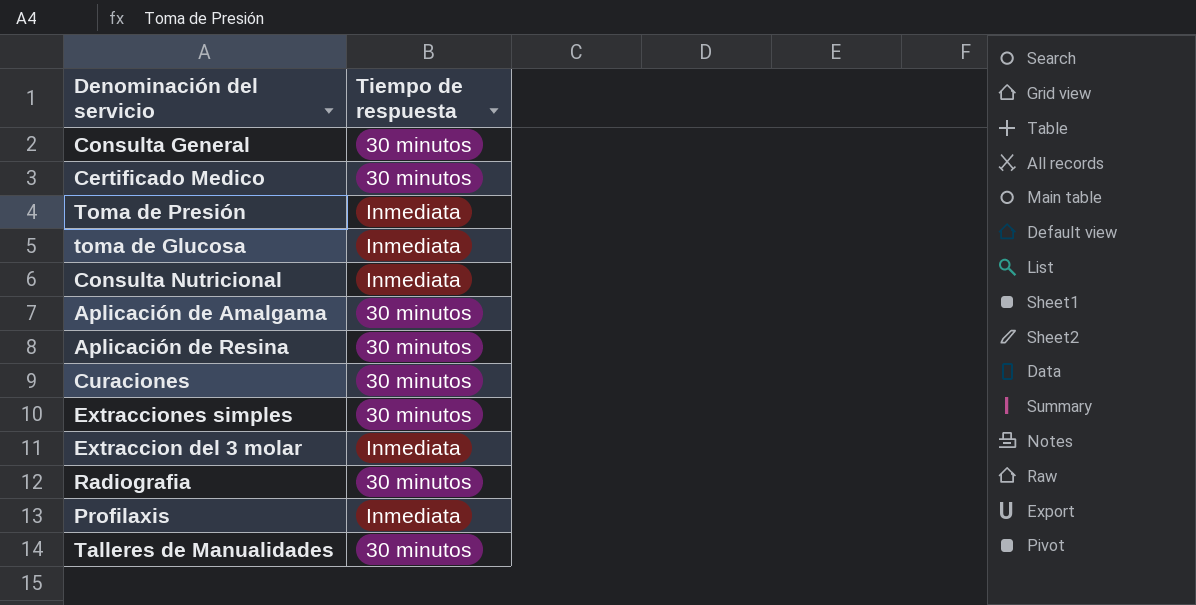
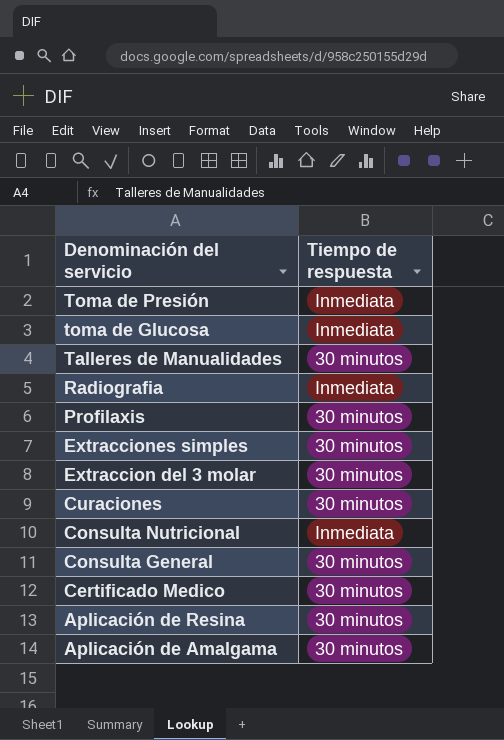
row order: none -> Denominación del servicio descending
Radiografia | Tiempo de respuesta: 30 minutos -> Inmediata
Profilaxis | Tiempo de respuesta: Inmediata -> 30 minutos
Extraccion del 3 molar | Tiempo de respuesta: Inmediata -> 30 minutos

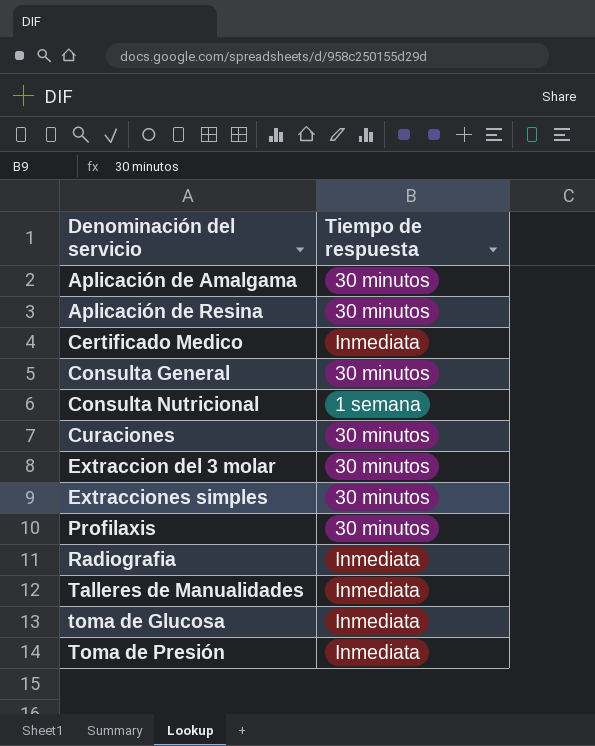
row order: Denominación del servicio descending -> Denominación del servicio ascending
Certificado Medico | Tiempo de respuesta: 30 minutos -> Inmediata
Consulta Nutricional | Tiempo de respuesta: Inmediata -> 1 semana
Talleres de Manualidades | Tiempo de respuesta: 30 minutos -> Inmediata

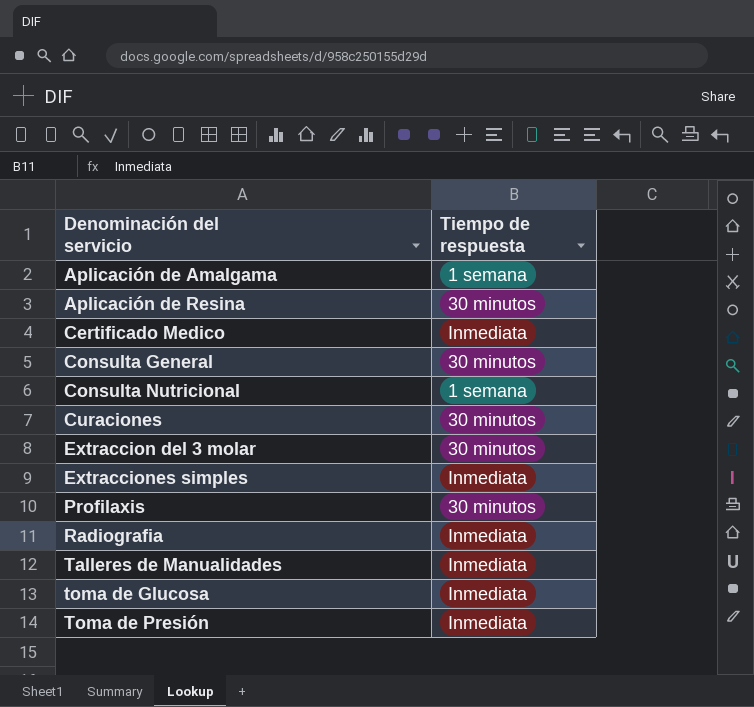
Aplicación de Amalgama | Tiempo de respuesta: 30 minutos -> 1 semana
Extracciones simples | Tiempo de respuesta: 30 minutos -> Inmediata

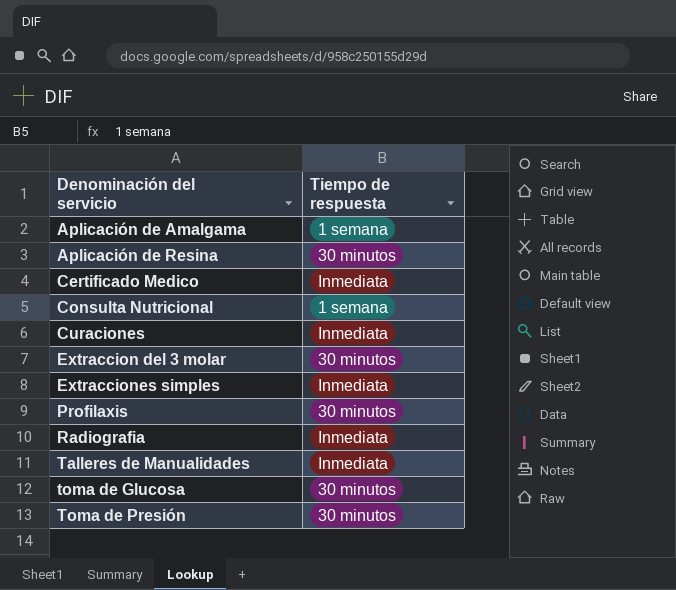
row Consulta General: 30 minutos -> none
Curaciones | Tiempo de respuesta: 30 minutos -> Inmediata
toma de Glucosa | Tiempo de respuesta: Inmediata -> 30 minutos
Toma de Presión | Tiempo de respuesta: Inmediata -> 30 minutos

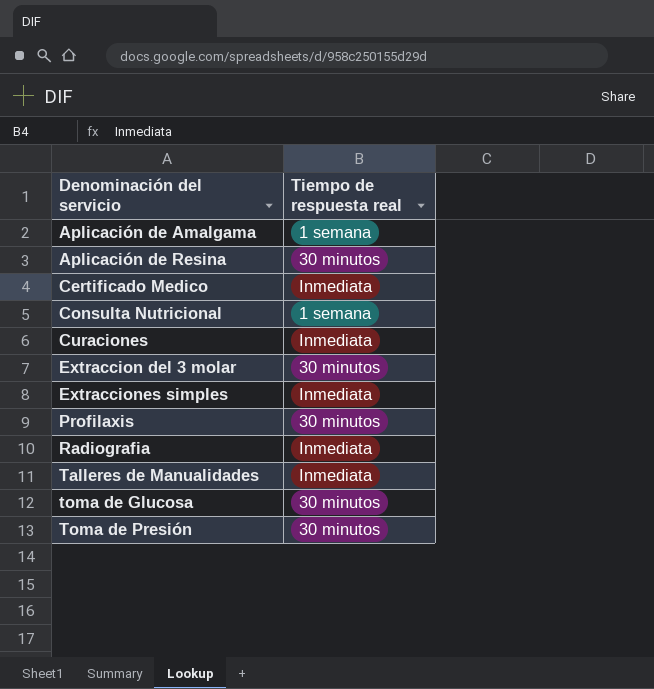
column name: Tiempo de respuesta -> Tiempo de respuesta real

